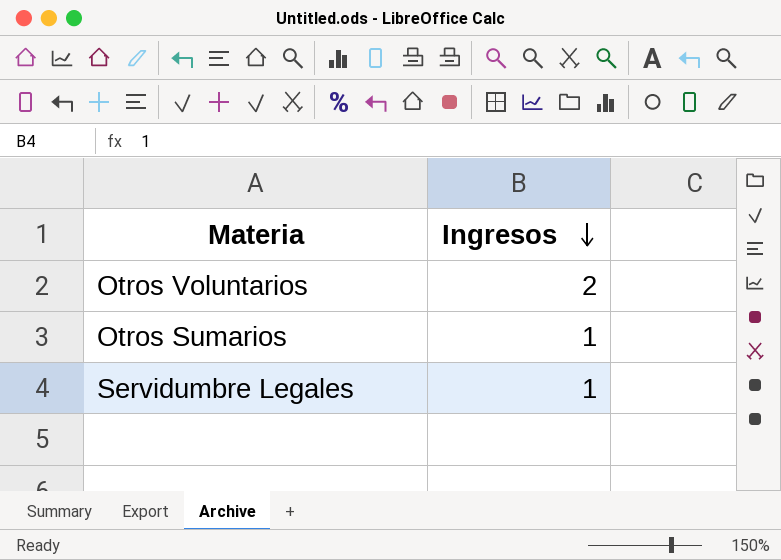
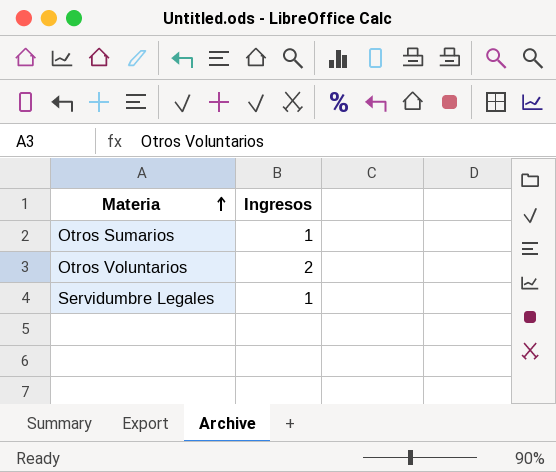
row order: Ingresos descending -> Materia ascending

